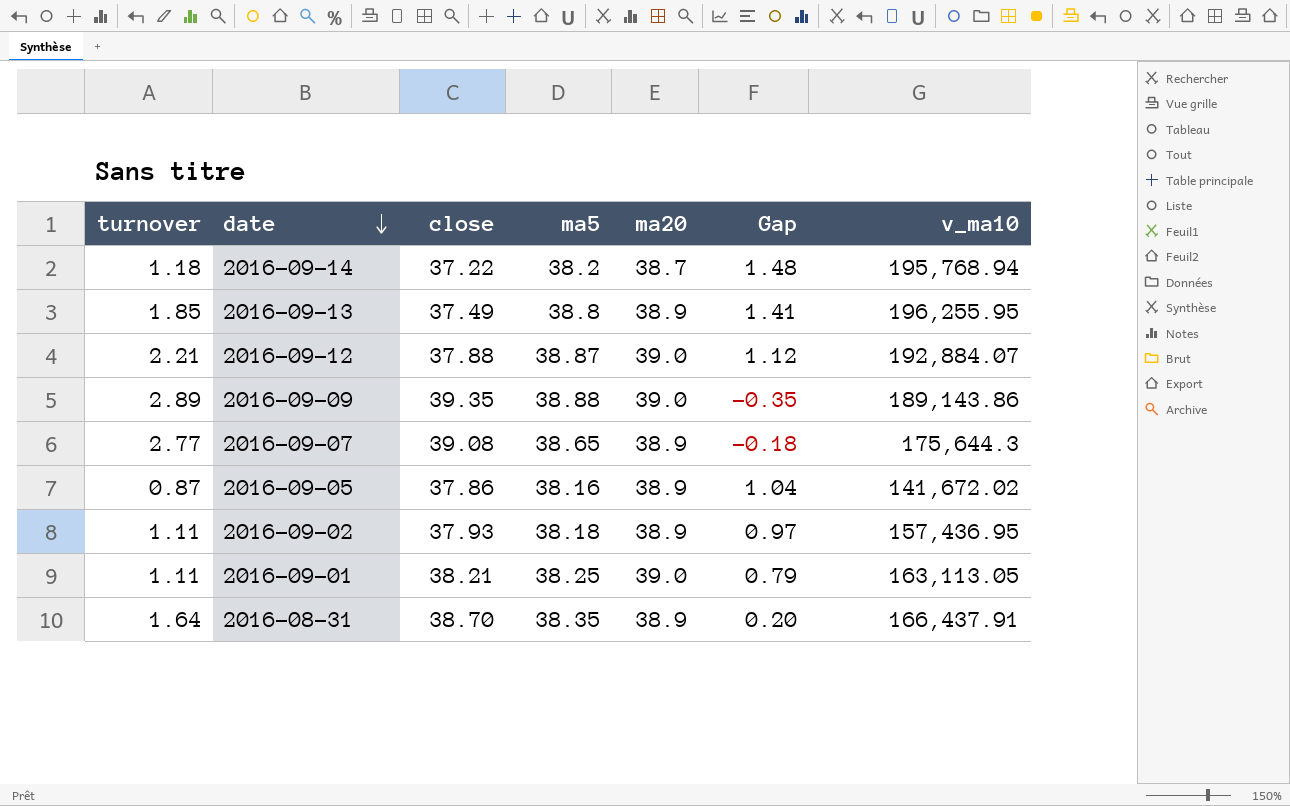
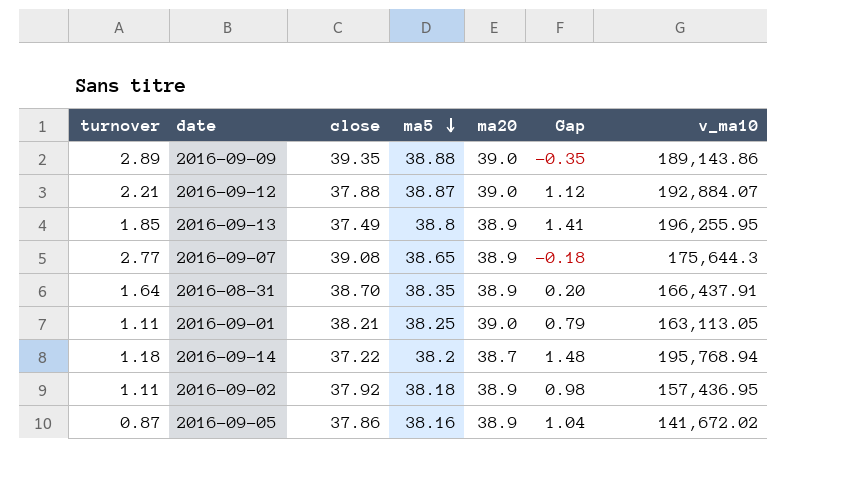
row order: date descending -> ma5 descending
2016-09-02 | close: 37.93 -> 37.92
2016-09-02 | Gap: 0.97 -> 0.98

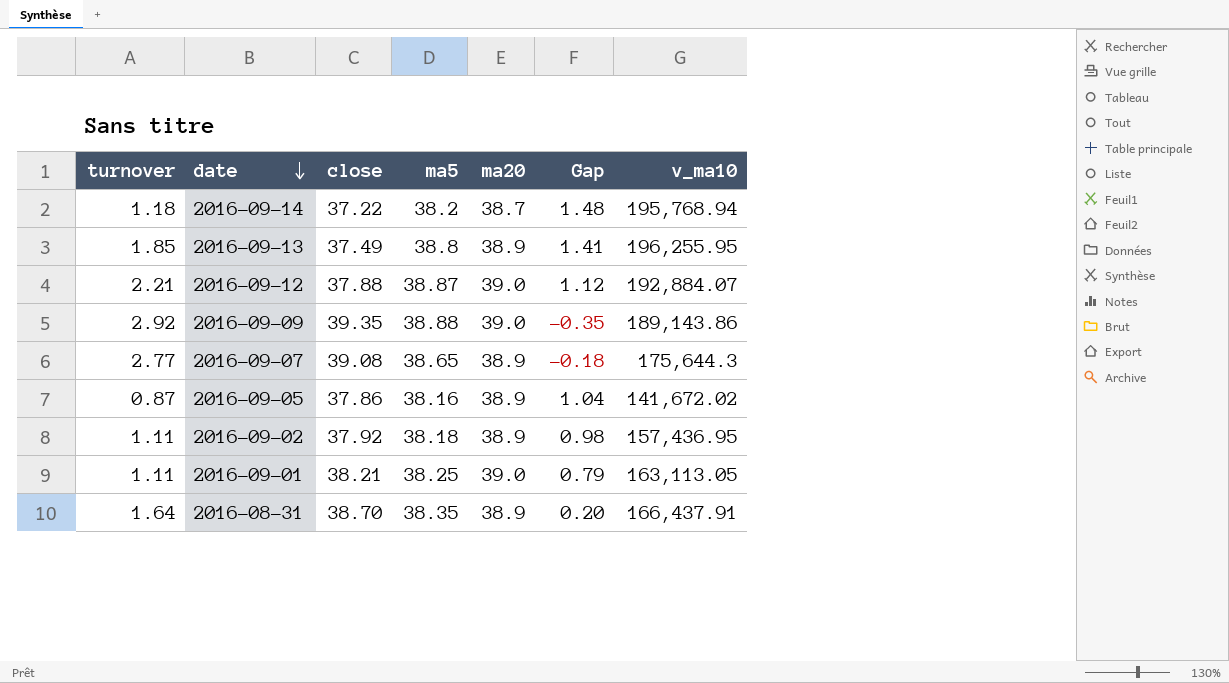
row order: ma5 descending -> date descending
2016-09-09 | turnover: 2.89 -> 2.92

